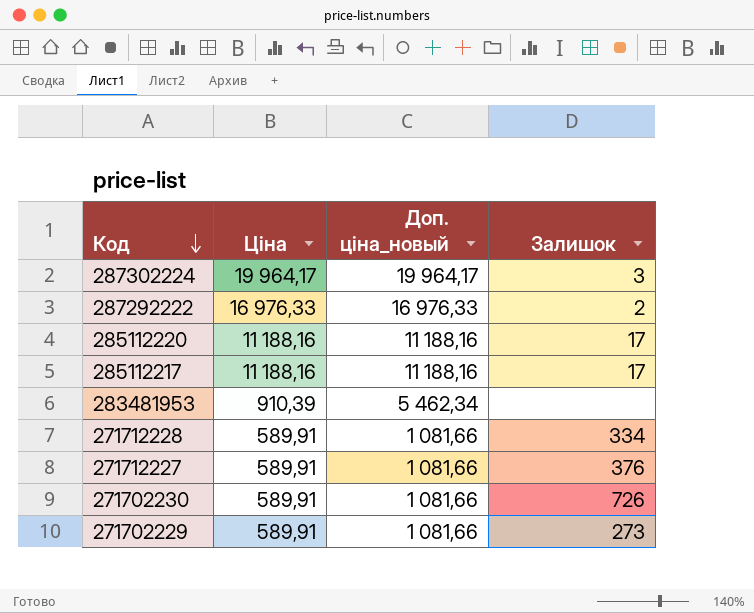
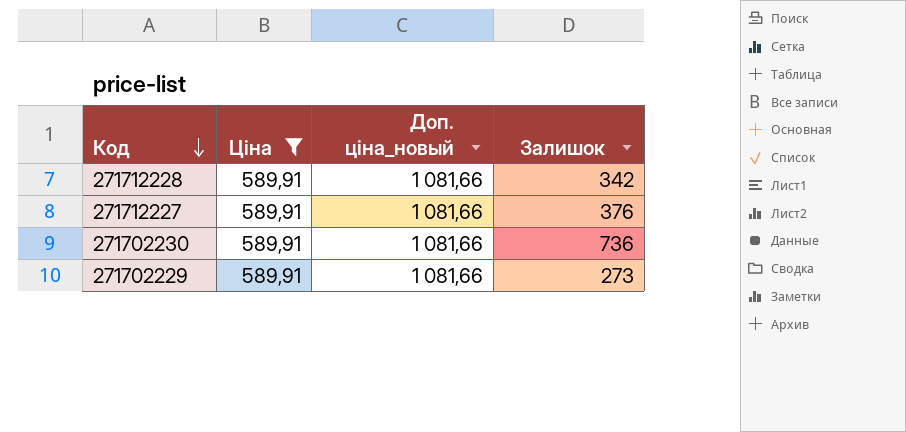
filter: none -> Ціна = 589,91
271712228 | Залишок: 334 -> 342
271702230 | Залишок: 726 -> 736

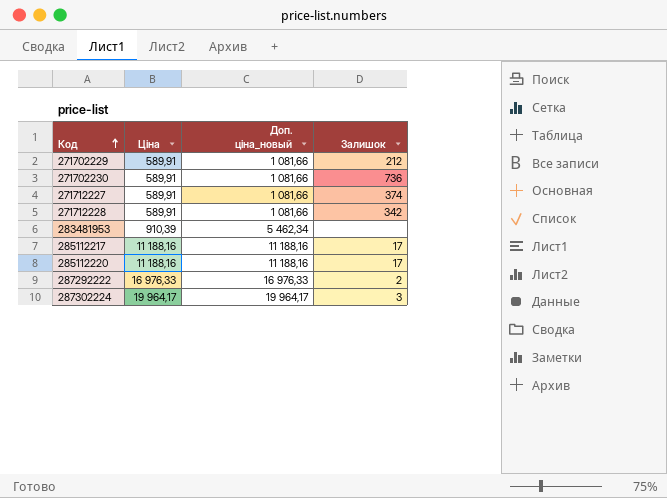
filter: Ціна = 589,91 -> none
row order: Код descending -> Код ascending
271702229 | Залишок: 273 -> 212
271712227 | Залишок: 376 -> 374

